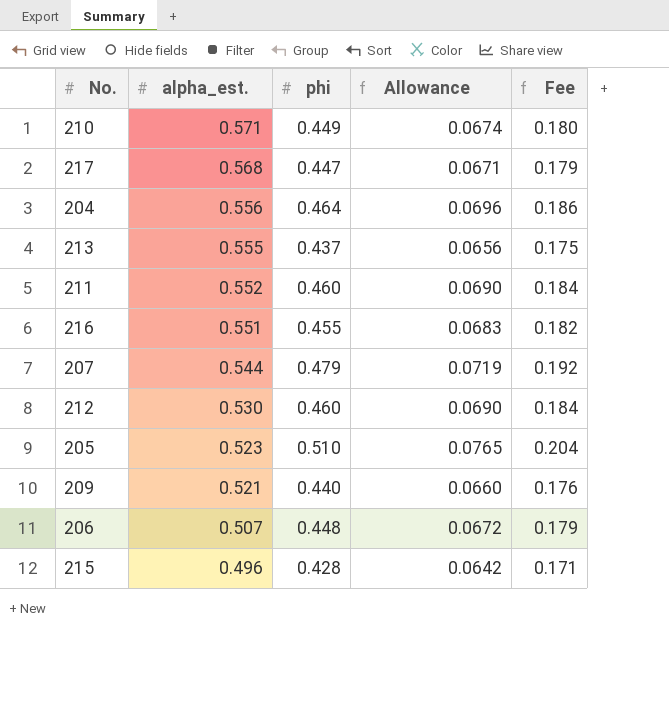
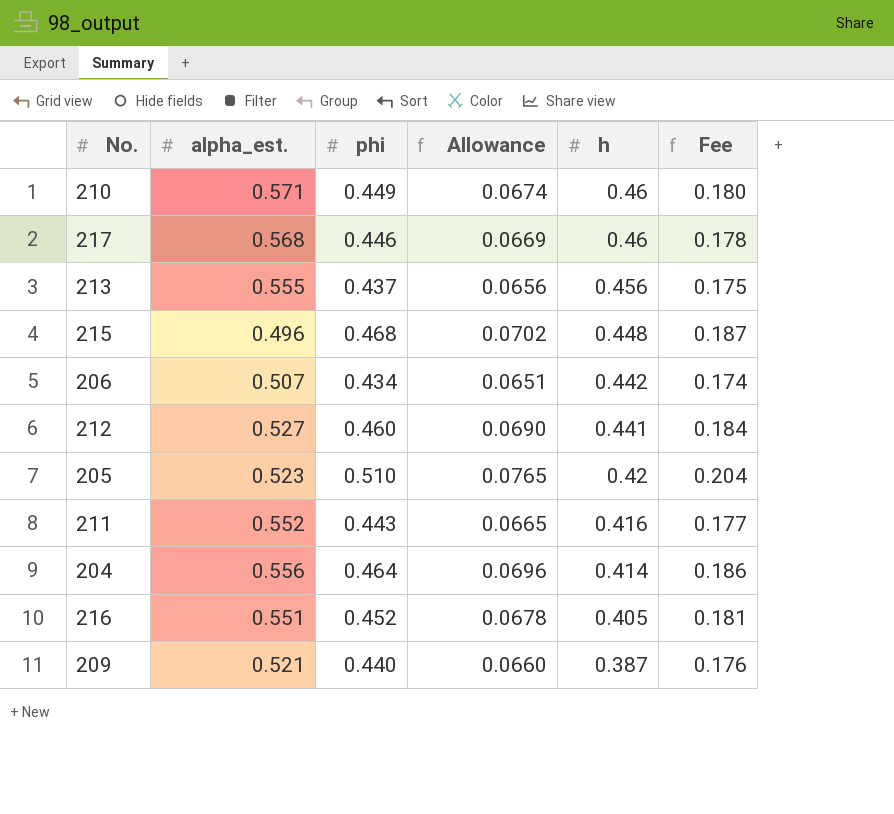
row order: alpha_est. descending -> h descending
column h | position: none -> 5
row 207: 0.544 | 0.479 | 0.0719 | 0.192 -> none
217 | phi: 0.447 -> 0.446
217 | Allowance: 0.0671 -> 0.0669
217 | Fee: 0.179 -> 0.178
215 | phi: 0.428 -> 0.468
215 | Allowance: 0.0642 -> 0.0702
215 | Fee: 0.171 -> 0.187
206 | phi: 0.448 -> 0.434
206 | Allowance: 0.0672 -> 0.0651
206 | Fee: 0.179 -> 0.174
212 | alpha_est.: 0.530 -> 0.527
211 | phi: 0.460 -> 0.443
211 | Allowance: 0.0690 -> 0.0665
211 | Fee: 0.184 -> 0.177
216 | phi: 0.455 -> 0.452
216 | Allowance: 0.0683 -> 0.0678
216 | Fee: 0.182 -> 0.181

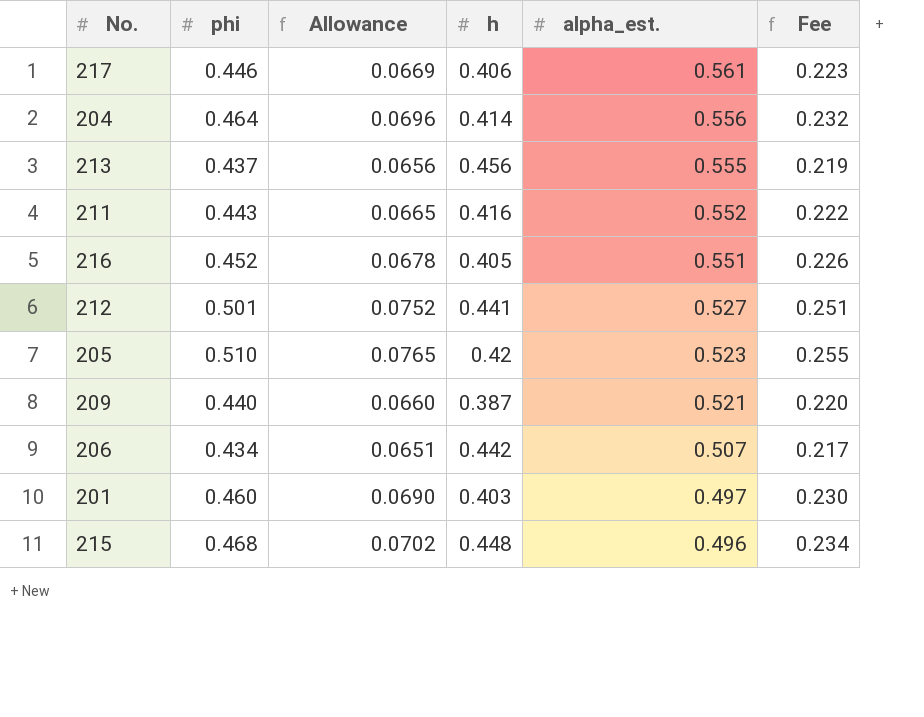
row order: h descending -> alpha_est. descending
column alpha_est. | position: 2 -> 5
column Fee | formula: [phi] * 0.4 -> [phi] * 0.5
row 210: 0.571 | 0.449 | 0.0674 | 0.46 | 0.180 -> none
217 | h: 0.46 -> 0.406
217 | alpha_est.: 0.568 -> 0.561
212 | phi: 0.460 -> 0.501
212 | Allowance: 0.0690 -> 0.0752
row 201: none -> 0.460 | 0.0690 | 0.403 | 0.497 | 0.230

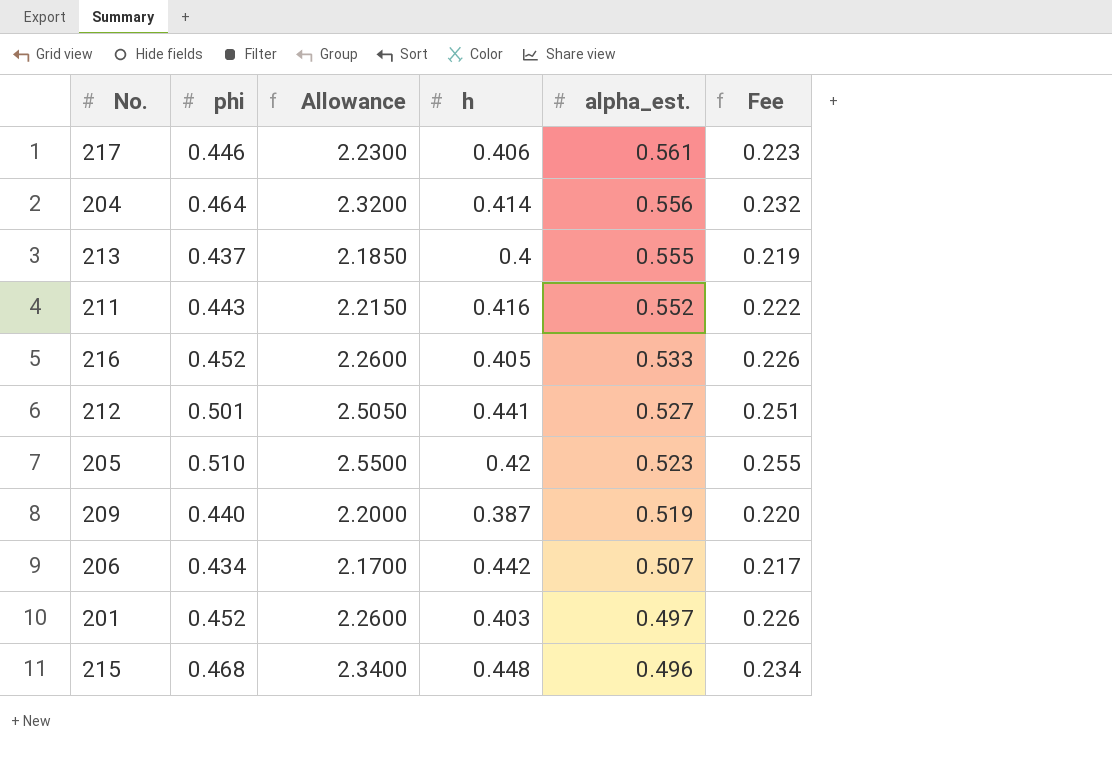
column Allowance | formula: [phi] * 0.15 -> [phi] * 5
213 | h: 0.456 -> 0.4
216 | alpha_est.: 0.551 -> 0.533
209 | alpha_est.: 0.521 -> 0.519
201 | phi: 0.460 -> 0.452
201 | Fee: 0.230 -> 0.226

